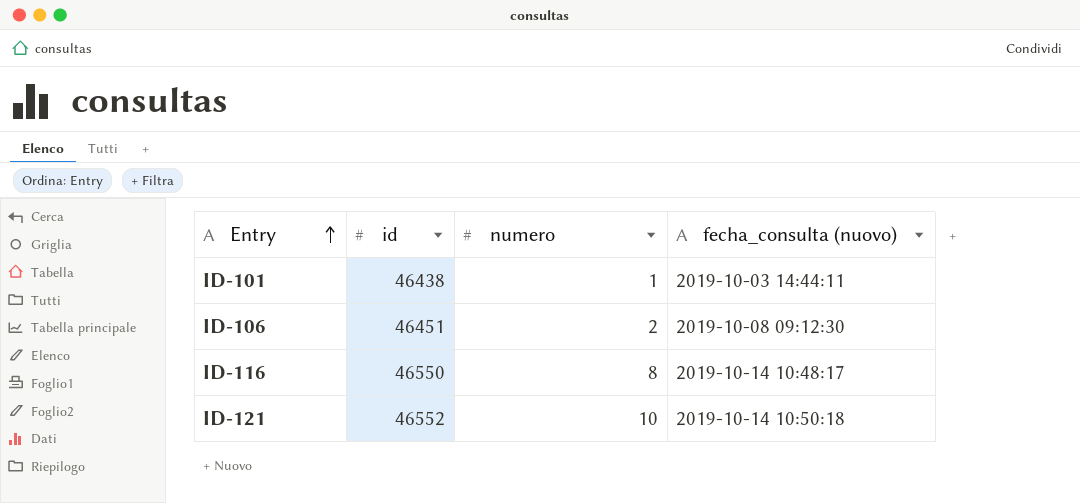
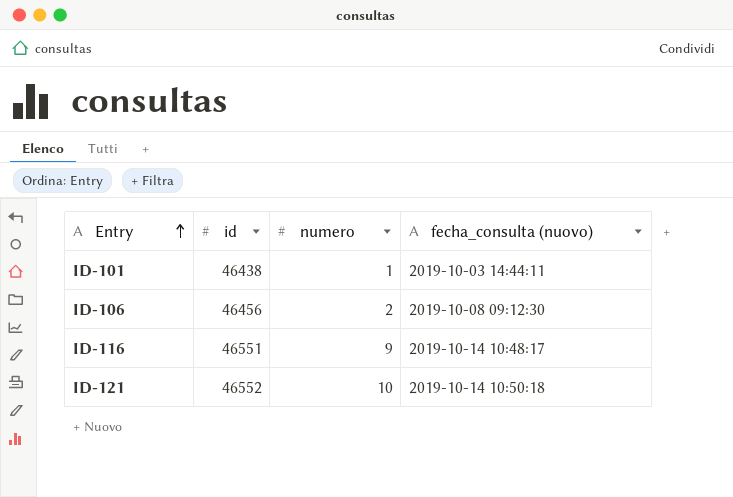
ID-106 | id: 46451 -> 46456
ID-116 | id: 46550 -> 46551
ID-116 | numero: 8 -> 9

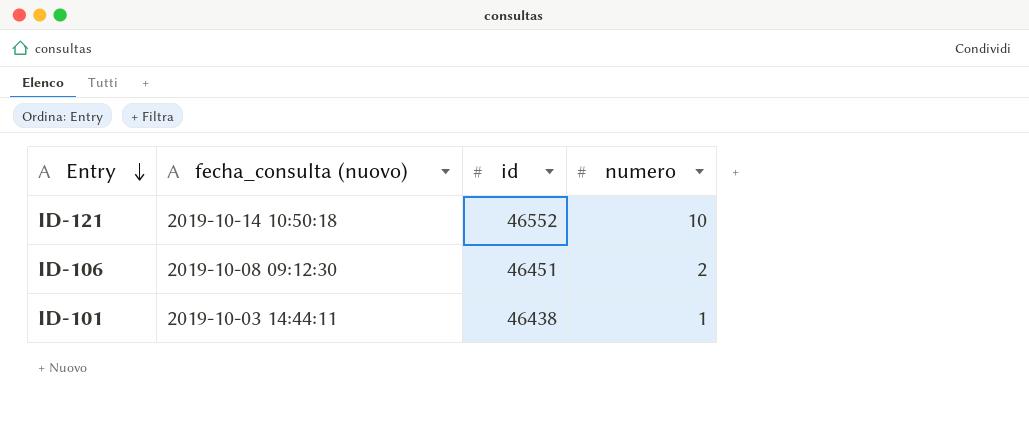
row order: Entry ascending -> Entry descending
column fecha_consulta (nuovo) | position: 4 -> 2
row ID-116: 46551 | 9 | 2019-10-14 10:48:17 -> none
ID-106 | id: 46456 -> 46451

